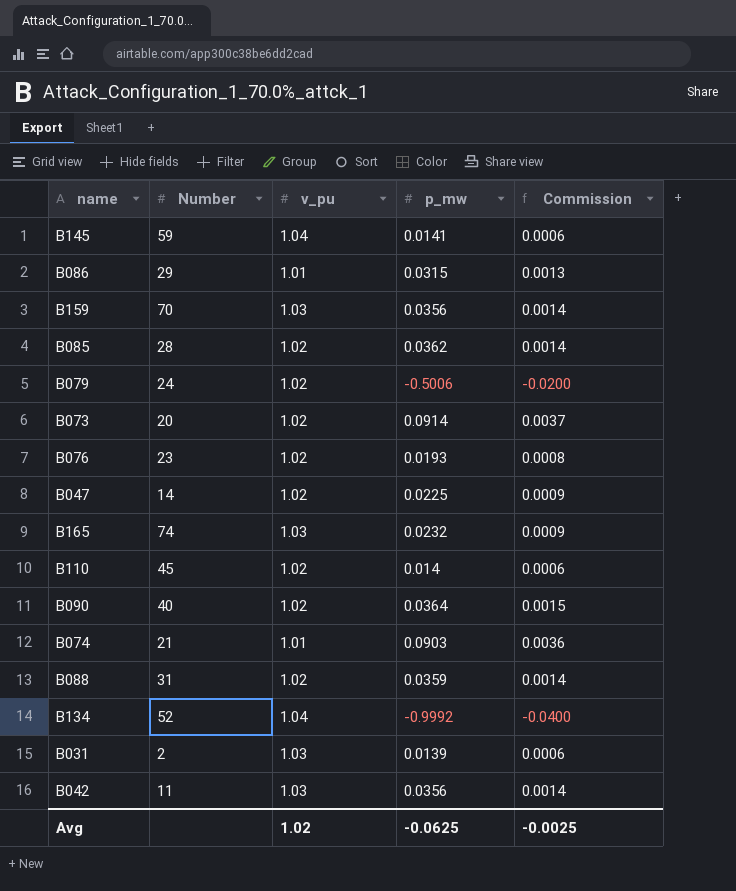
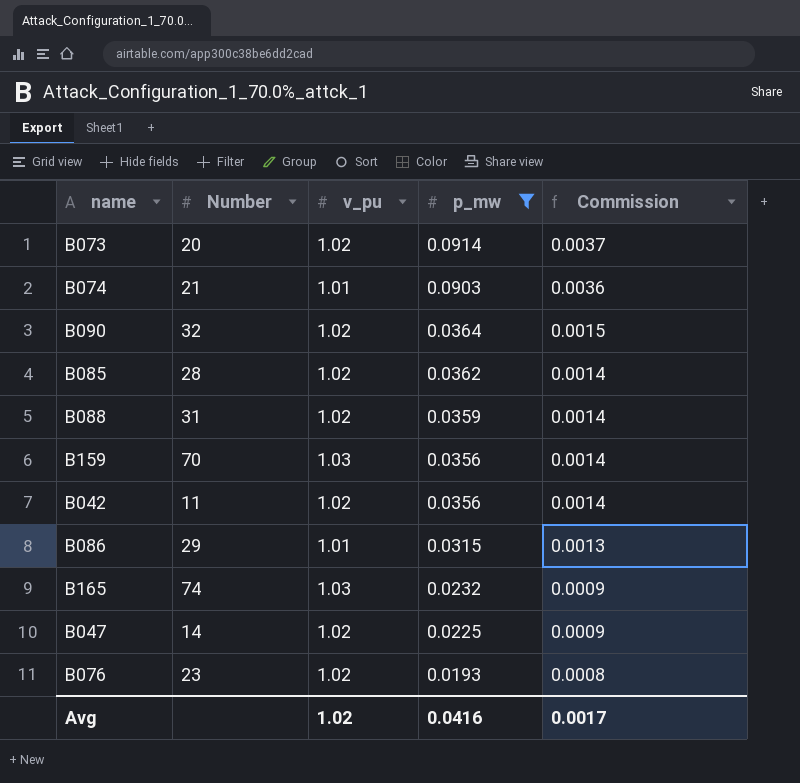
filter: none -> p_mw >= 0.0193
row order: none -> p_mw descending
B090 | Number: 40 -> 32
B042 | v_pu: 1.03 -> 1.02
Avg | p_mw: -0.0625 -> 0.0416
Avg | Commission: -0.0025 -> 0.0017

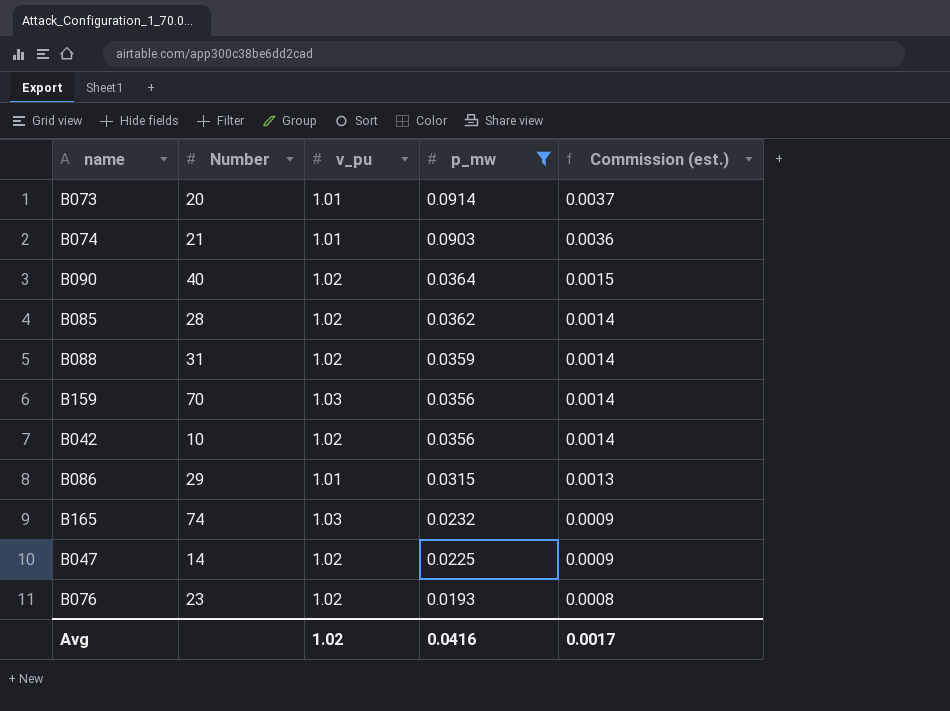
column name: Commission -> Commission (est.)
B073 | v_pu: 1.02 -> 1.01
B090 | Number: 32 -> 40
B042 | Number: 11 -> 10

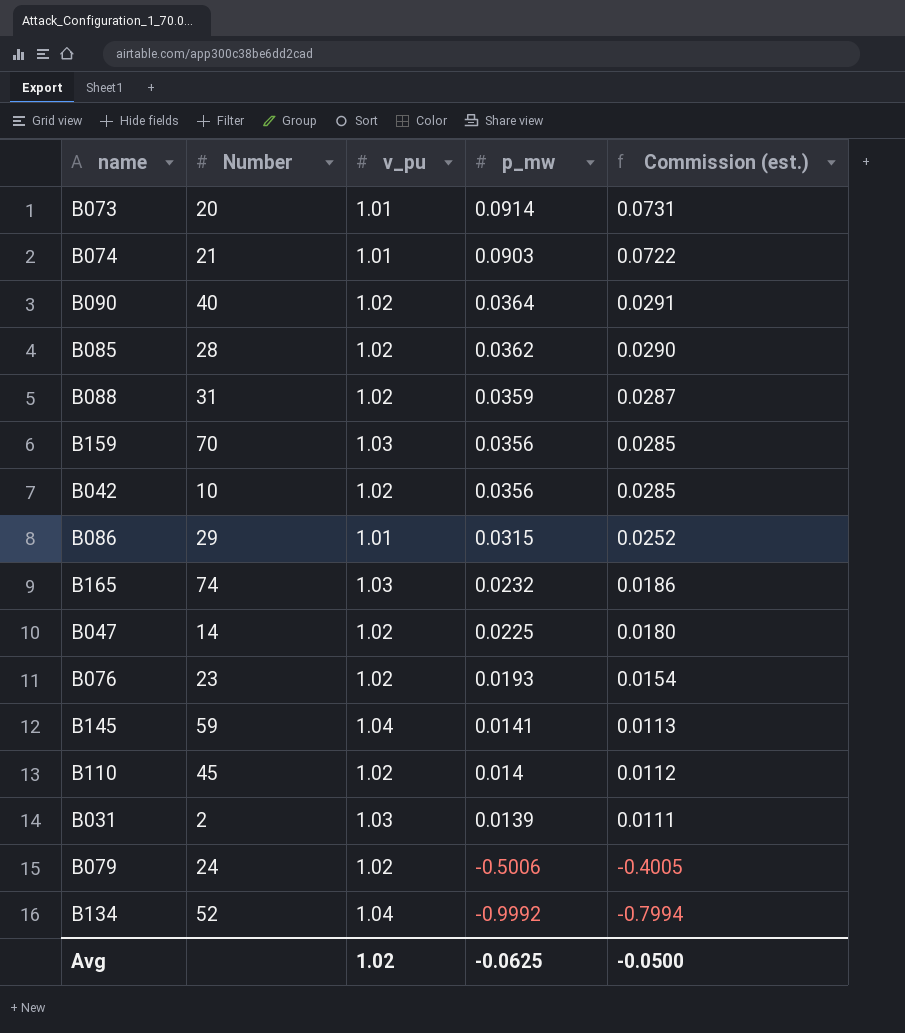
filter: p_mw >= 0.0193 -> none
column Commission (est.) | formula: [p_mw] * 0.04 -> [p_mw] * 0.8
Avg | p_mw: 0.0416 -> -0.0625
Avg | Commission (est.): 0.0017 -> -0.0500

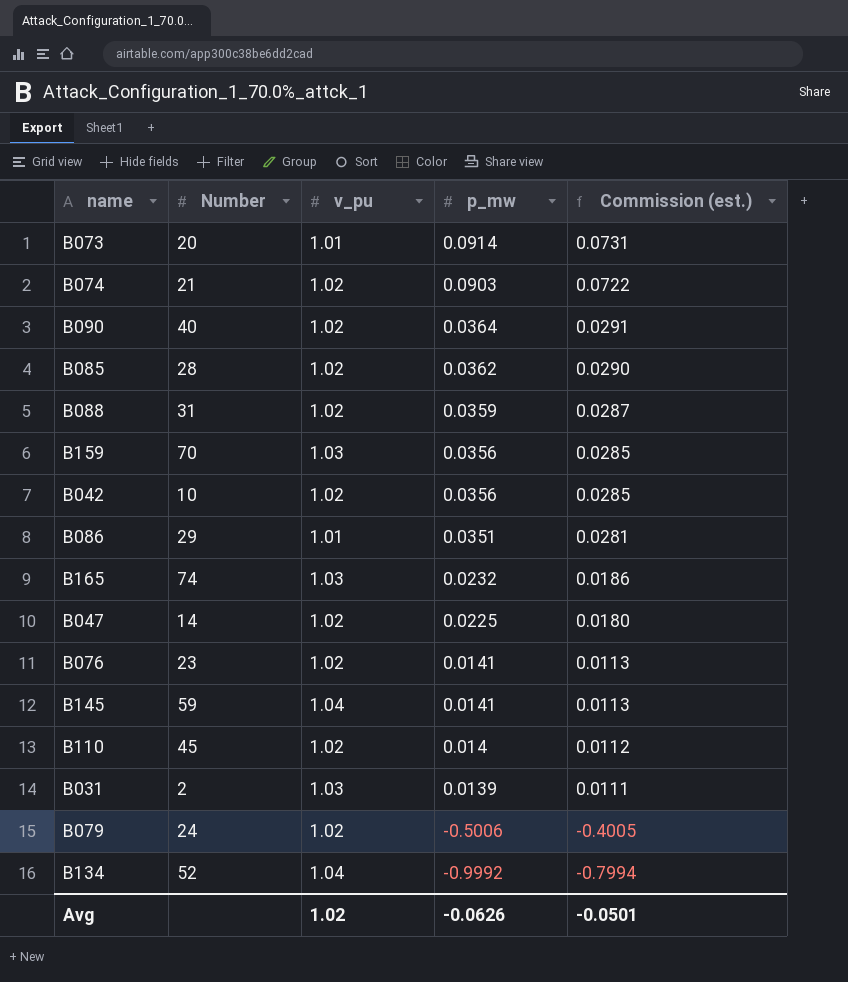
B074 | v_pu: 1.01 -> 1.02
B086 | p_mw: 0.0315 -> 0.0351
B086 | Commission (est.): 0.0252 -> 0.0281
B076 | p_mw: 0.0193 -> 0.0141
B076 | Commission (est.): 0.0154 -> 0.0113
Avg | p_mw: -0.0625 -> -0.0626
Avg | Commission (est.): -0.0500 -> -0.0501

